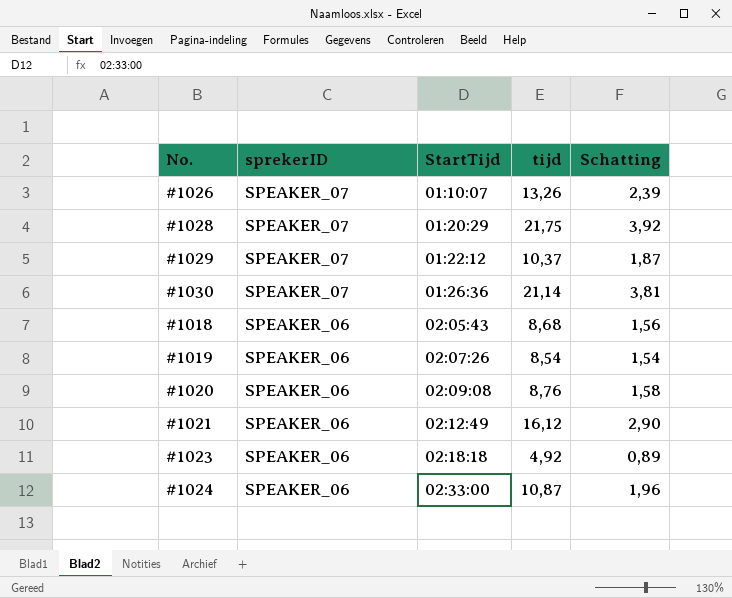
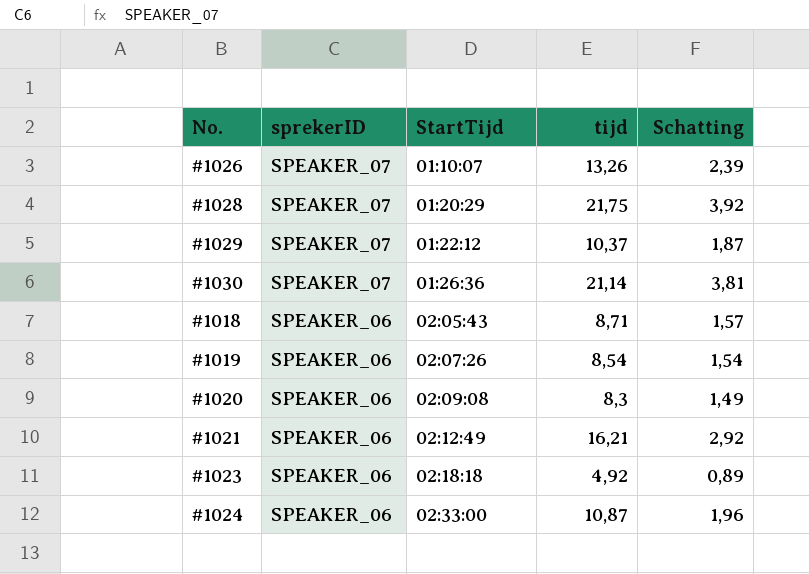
#1018 | tijd: 8,68 -> 8,71
#1018 | Schatting: 1,56 -> 1,57
#1020 | tijd: 8,76 -> 8,3
#1020 | Schatting: 1,58 -> 1,49
#1021 | tijd: 16,12 -> 16,21
#1021 | Schatting: 2,90 -> 2,92

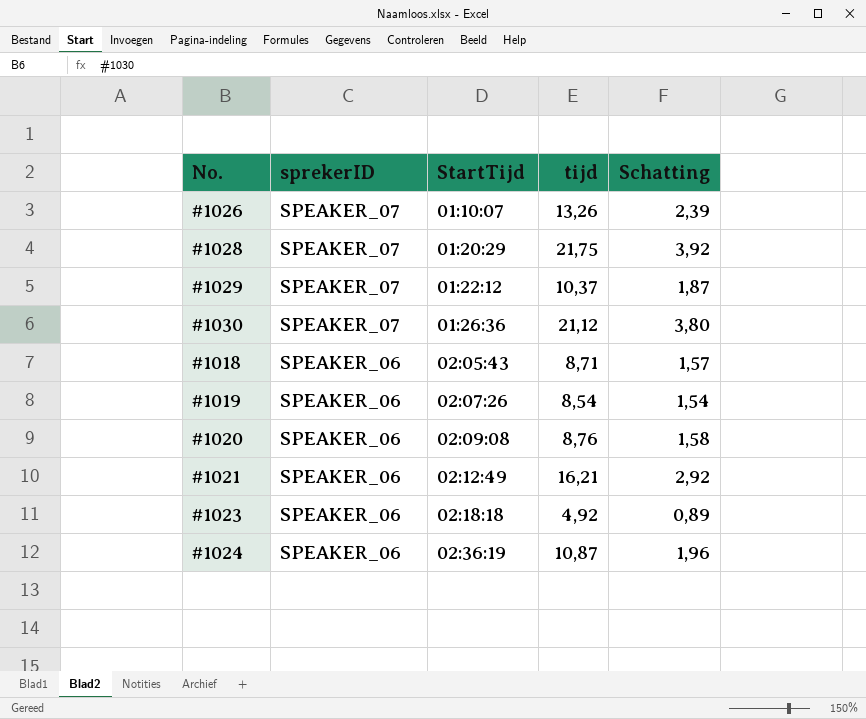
#1030 | tijd: 21,14 -> 21,12
#1030 | Schatting: 3,81 -> 3,80
#1020 | tijd: 8,3 -> 8,76
#1020 | Schatting: 1,49 -> 1,58
#1024 | StartTijd: 02:33:00 -> 02:36:19

